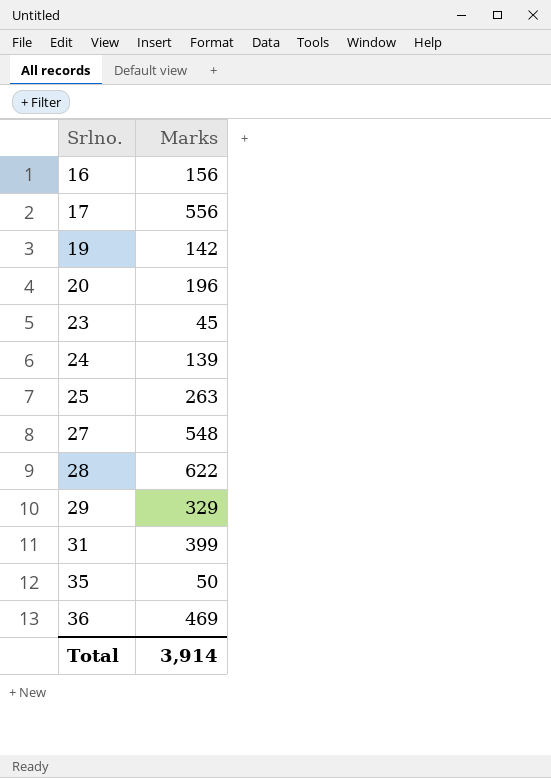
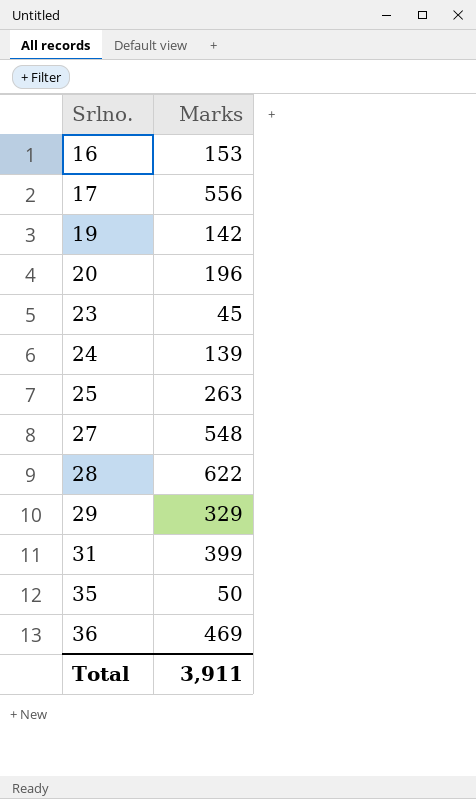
16 | Marks: 156 -> 153
Total | Marks: 3,914 -> 3,911

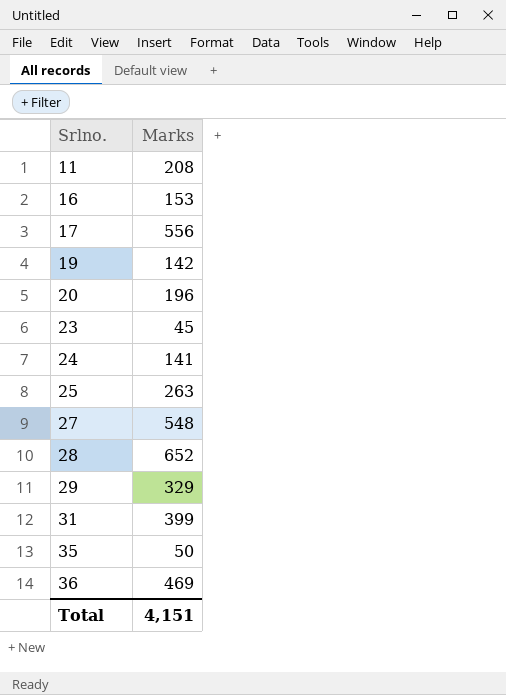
row 11: none -> 208
24 | Marks: 139 -> 141
28 | Marks: 622 -> 652
Total | Marks: 3,911 -> 4,151

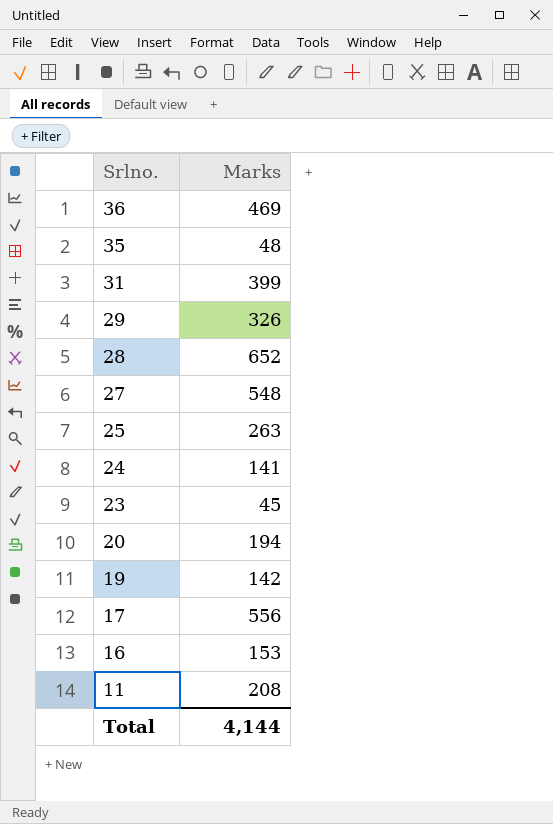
row order: Srlno. ascending -> Srlno. descending
35 | Marks: 50 -> 48
29 | Marks: 329 -> 326
20 | Marks: 196 -> 194
Total | Marks: 4,151 -> 4,144

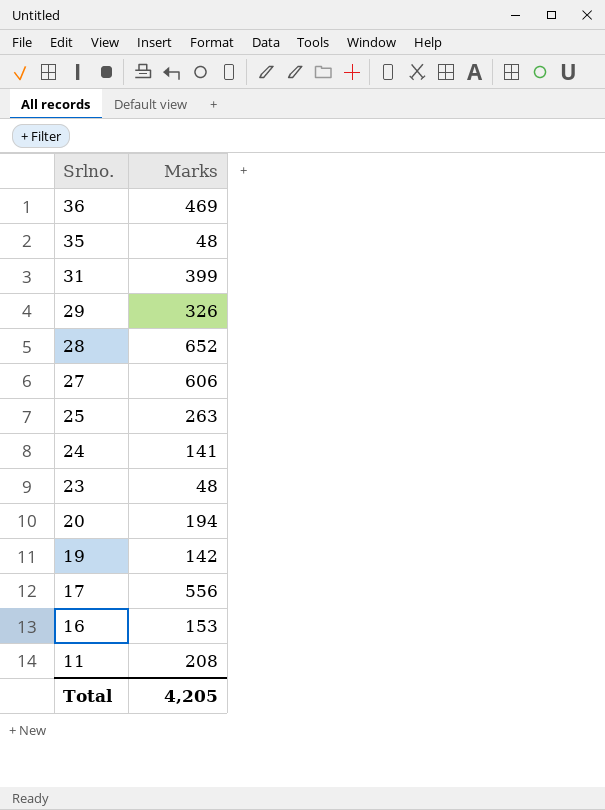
27 | Marks: 548 -> 606
23 | Marks: 45 -> 48
Total | Marks: 4,144 -> 4,205

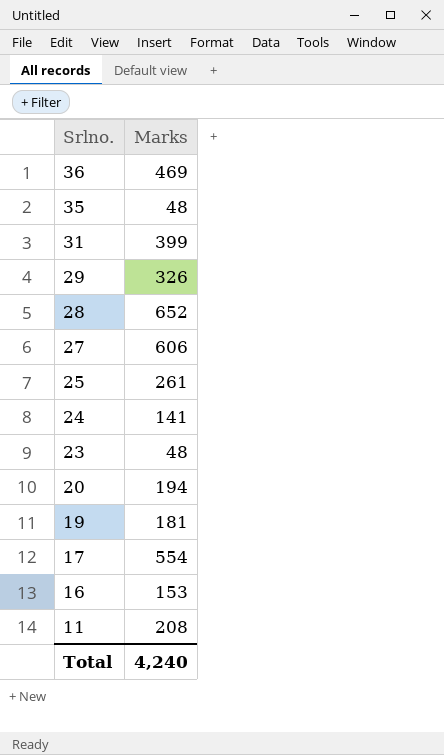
25 | Marks: 263 -> 261
19 | Marks: 142 -> 181
17 | Marks: 556 -> 554
Total | Marks: 4,205 -> 4,240

